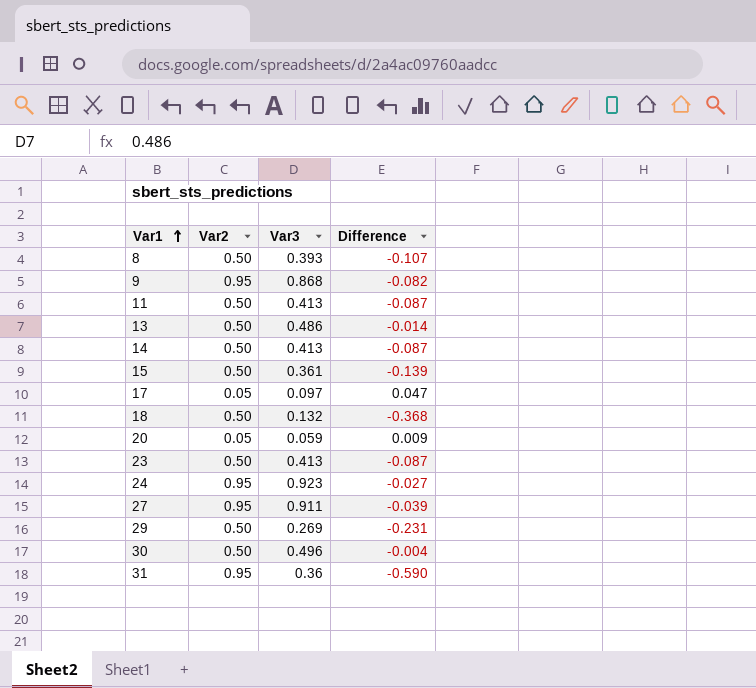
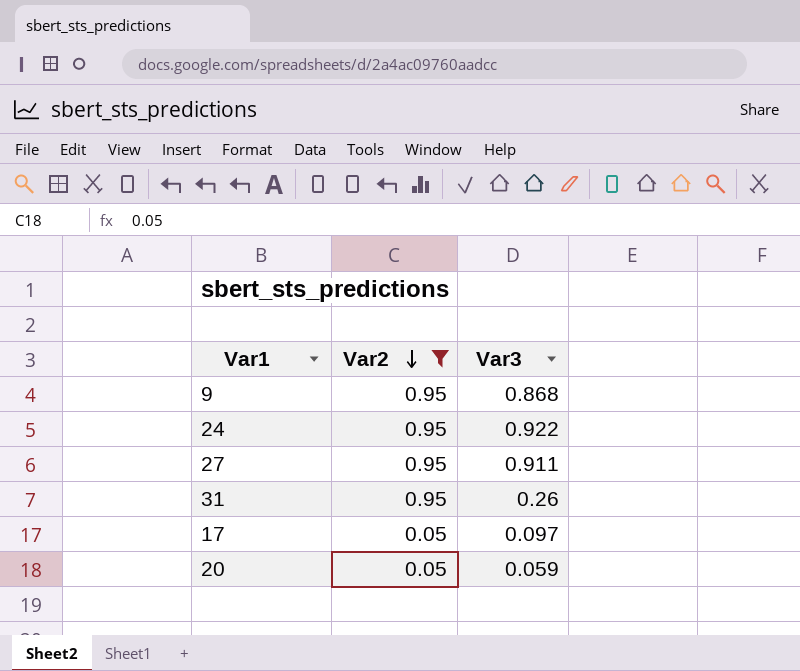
filter: none -> Var2 != 0.50
row order: Var1 ascending -> Var2 descending
column Difference | formula: [Var3] - [Var2] -> none
24 | Var3: 0.923 -> 0.922
31 | Var3: 0.36 -> 0.26

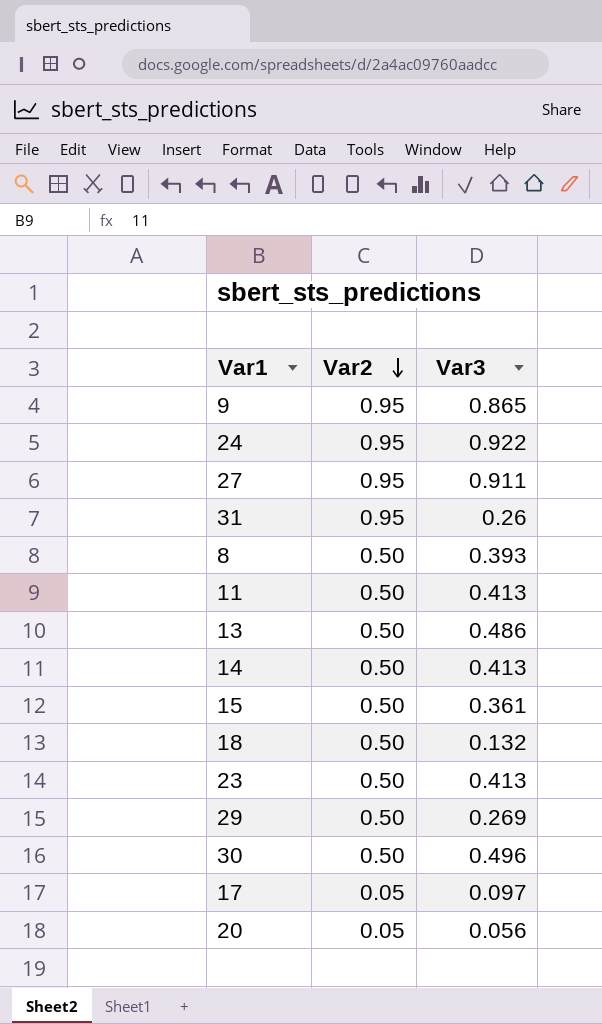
filter: Var2 != 0.50 -> none
9 | Var3: 0.868 -> 0.865
20 | Var3: 0.059 -> 0.056

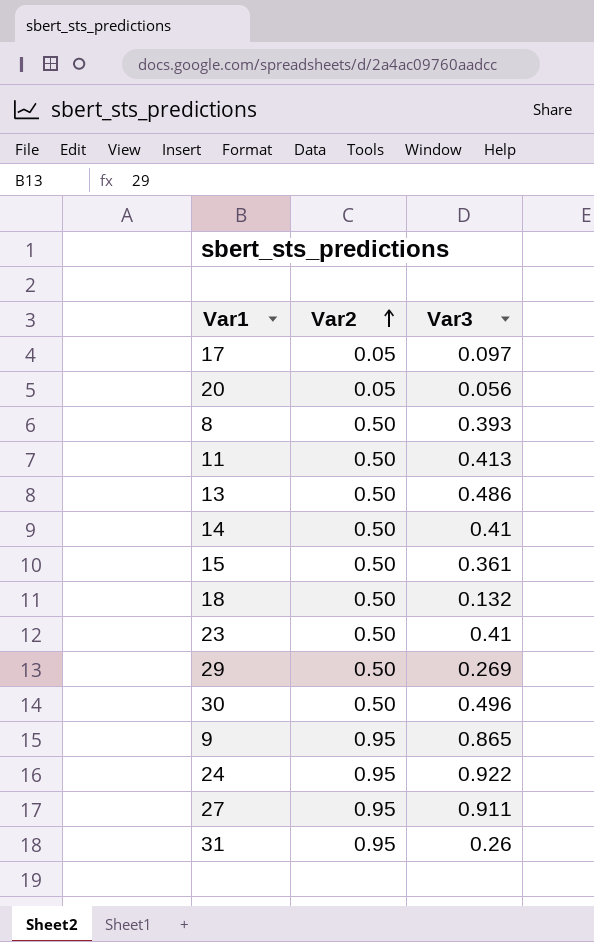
row order: Var2 descending -> Var2 ascending
14 | Var3: 0.413 -> 0.41
23 | Var3: 0.413 -> 0.41

